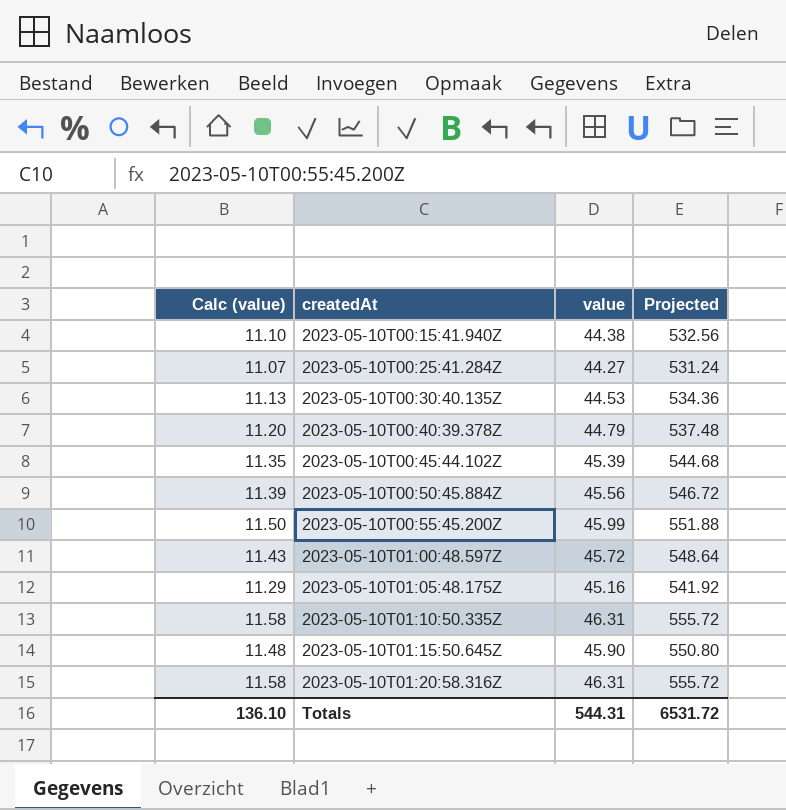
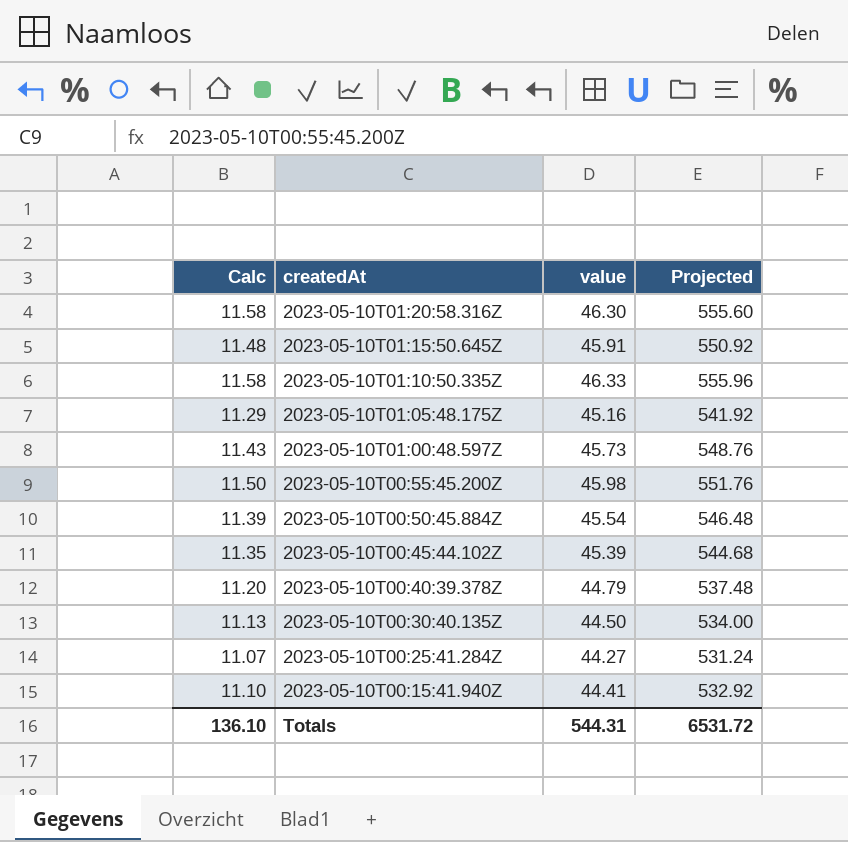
row order: createdAt ascending -> createdAt descending
column name: Calc (value) -> Calc
2023-05-10T01:20:58.316Z | value: 46.31 -> 46.30
2023-05-10T01:20:58.316Z | Projected: 555.72 -> 555.60
2023-05-10T01:15:50.645Z | value: 45.90 -> 45.91
2023-05-10T01:15:50.645Z | Projected: 550.80 -> 550.92
2023-05-10T01:10:50.335Z | value: 46.31 -> 46.33
2023-05-10T01:10:50.335Z | Projected: 555.72 -> 555.96
2023-05-10T01:00:48.597Z | value: 45.72 -> 45.73
2023-05-10T01:00:48.597Z | Projected: 548.64 -> 548.76
2023-05-10T00:55:45.200Z | value: 45.99 -> 45.98
2023-05-10T00:55:45.200Z | Projected: 551.88 -> 551.76
2023-05-10T00:50:45.884Z | value: 45.56 -> 45.54
2023-05-10T00:50:45.884Z | Projected: 546.72 -> 546.48
2023-05-10T00:30:40.135Z | value: 44.53 -> 44.50
2023-05-10T00:30:40.135Z | Projected: 534.36 -> 534.00
2023-05-10T00:15:41.940Z | value: 44.38 -> 44.41
2023-05-10T00:15:41.940Z | Projected: 532.56 -> 532.92

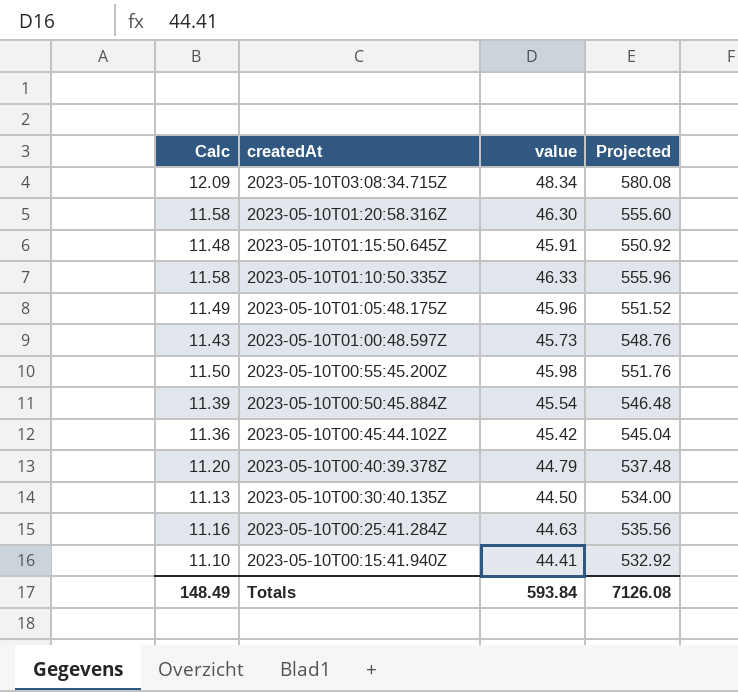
row 2023-05-10T03:08:34.715Z: none -> 12.09 | 48.34 | 580.08
2023-05-10T01:05:48.175Z | Calc: 11.29 -> 11.49
2023-05-10T01:05:48.175Z | value: 45.16 -> 45.96
2023-05-10T01:05:48.175Z | Projected: 541.92 -> 551.52
2023-05-10T00:45:44.102Z | Calc: 11.35 -> 11.36
2023-05-10T00:45:44.102Z | value: 45.39 -> 45.42
2023-05-10T00:45:44.102Z | Projected: 544.68 -> 545.04
2023-05-10T00:25:41.284Z | Calc: 11.07 -> 11.16
2023-05-10T00:25:41.284Z | value: 44.27 -> 44.63
2023-05-10T00:25:41.284Z | Projected: 531.24 -> 535.56
Totals | Calc: 136.10 -> 148.49
Totals | value: 544.31 -> 593.84
Totals | Projected: 6531.72 -> 7126.08

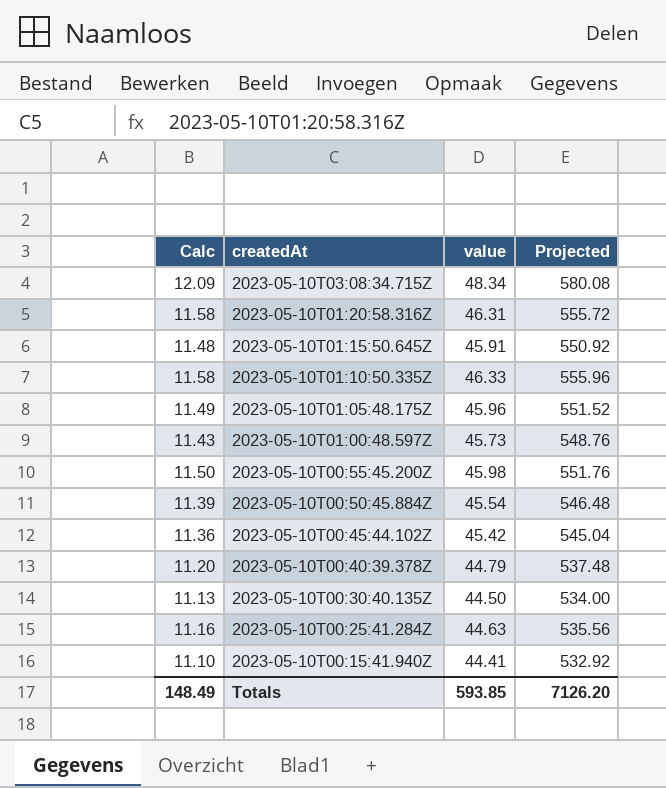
2023-05-10T01:20:58.316Z | value: 46.30 -> 46.31
2023-05-10T01:20:58.316Z | Projected: 555.60 -> 555.72
Totals | value: 593.84 -> 593.85
Totals | Projected: 7126.08 -> 7126.20

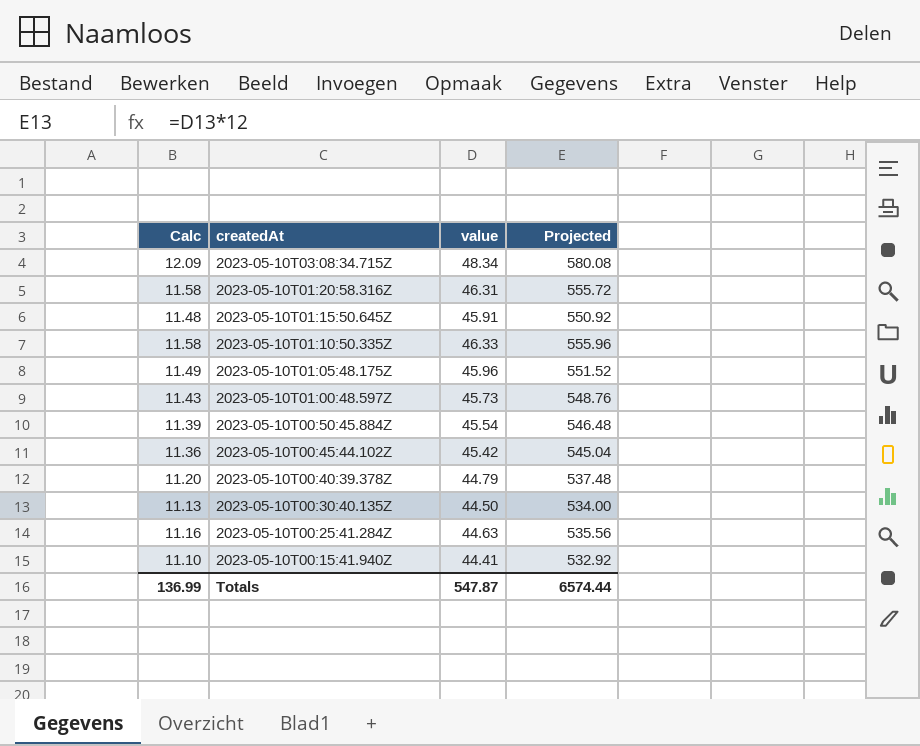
row 2023-05-10T00:55:45.200Z: 11.50 | 45.98 | 551.76 -> none
Totals | Calc: 148.49 -> 136.99
Totals | value: 593.85 -> 547.87
Totals | Projected: 7126.20 -> 6574.44

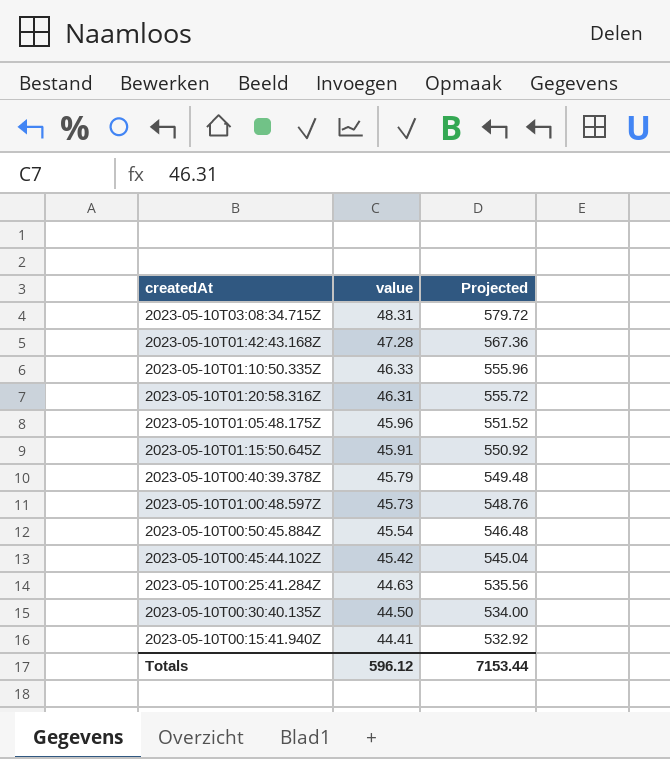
row order: createdAt descending -> value descending
column Calc | formula: [value] * 0.25 -> none
2023-05-10T03:08:34.715Z | value: 48.34 -> 48.31
2023-05-10T03:08:34.715Z | Projected: 580.08 -> 579.72
row 2023-05-10T01:42:43.168Z: none -> 47.28 | 567.36
2023-05-10T00:40:39.378Z | value: 44.79 -> 45.79
2023-05-10T00:40:39.378Z | Projected: 537.48 -> 549.48
Totals | value: 547.87 -> 596.12
Totals | Projected: 6574.44 -> 7153.44

